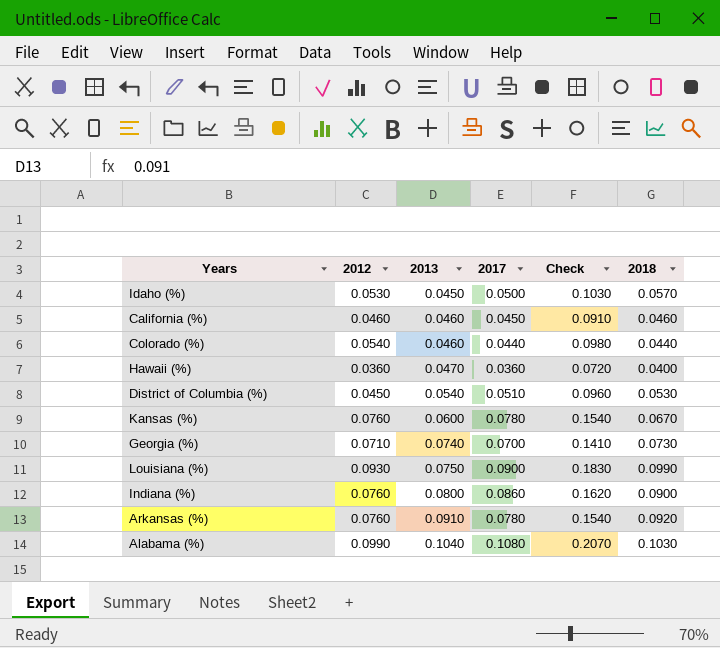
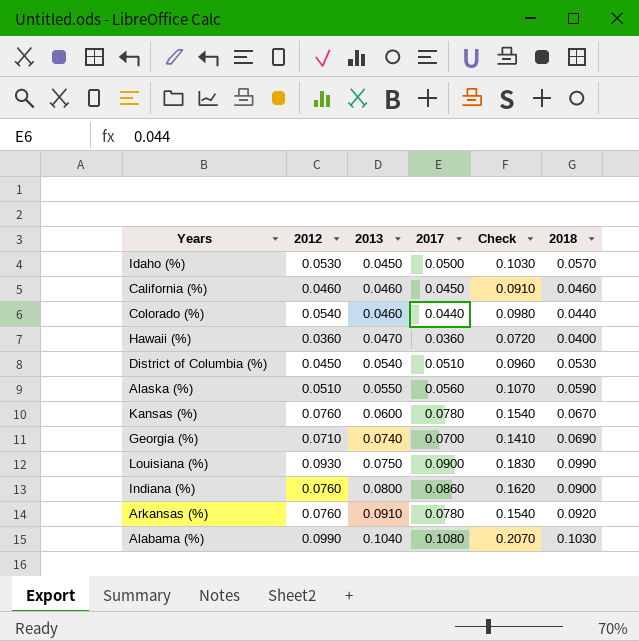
row Alaska (%): none -> 0.0510 | 0.0550 | 0.0560 | 0.1070 | 0.0590
Georgia (%) | 2018: 0.0730 -> 0.0690

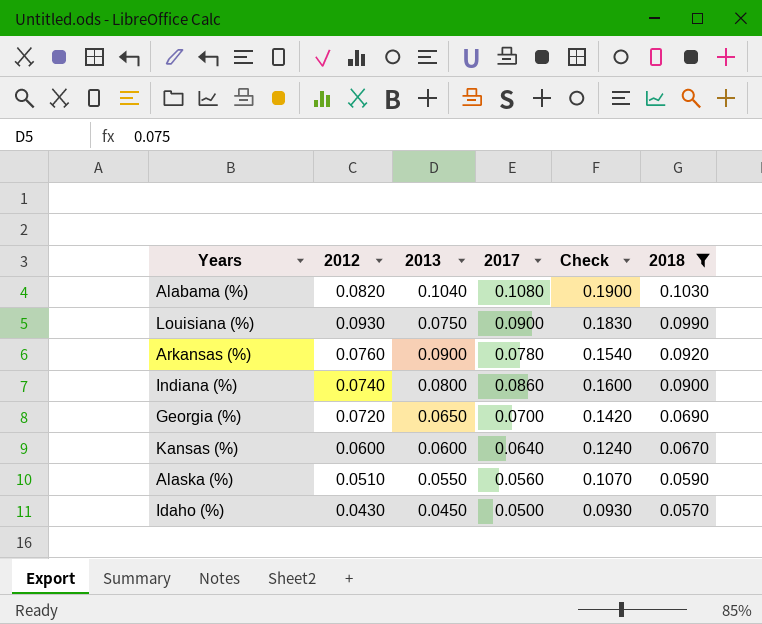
filter: none -> 2018 >= 0.0570
row order: 2013 ascending -> 2018 descending
Alabama (%) | 2012: 0.0990 -> 0.0820
Alabama (%) | Check: 0.2070 -> 0.1900
Arkansas (%) | 2013: 0.0910 -> 0.0900
Indiana (%) | 2012: 0.0760 -> 0.0740
Indiana (%) | Check: 0.1620 -> 0.1600
Georgia (%) | 2012: 0.0710 -> 0.0720
Georgia (%) | 2013: 0.0740 -> 0.0650
Georgia (%) | Check: 0.1410 -> 0.1420
Kansas (%) | 2012: 0.0760 -> 0.0600
Kansas (%) | 2017: 0.0780 -> 0.0640
Kansas (%) | Check: 0.1540 -> 0.1240
Idaho (%) | 2012: 0.0530 -> 0.0430
Idaho (%) | Check: 0.1030 -> 0.0930

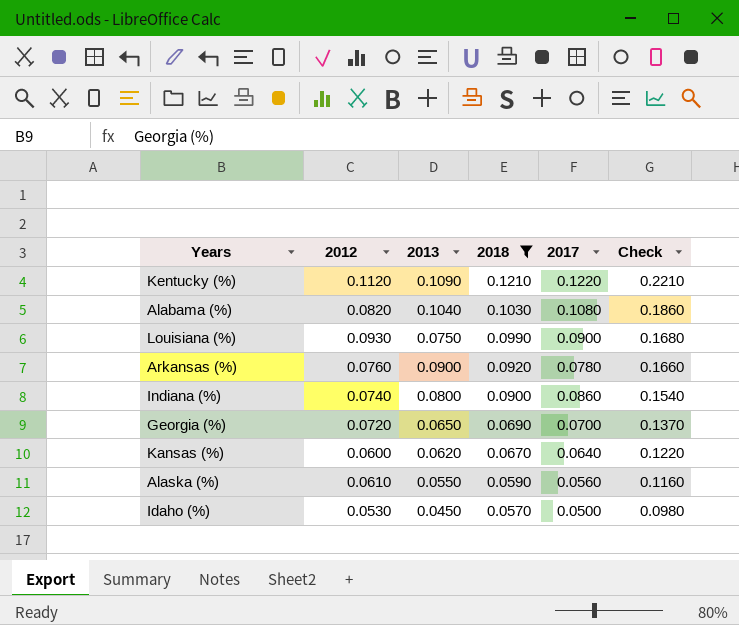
column 2018 | position: 6 -> 4
column Check | formula: [2012] + [2017] -> [2012] + [2013]
row Kentucky (%): none -> 0.1120 | 0.1090 | 0.1210 | 0.1220 | 0.2210
Kansas (%) | 2013: 0.0600 -> 0.0620
Alaska (%) | 2012: 0.0510 -> 0.0610
Idaho (%) | 2012: 0.0430 -> 0.0530

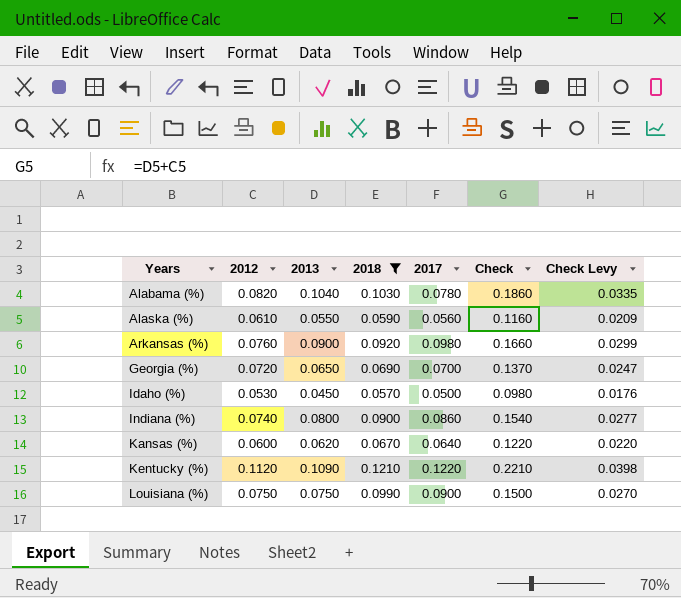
row order: 2018 descending -> Years ascending
column Check Levy | formula: none -> [Check] * 0.18
Alabama (%) | 2017: 0.1080 -> 0.0780
Arkansas (%) | 2017: 0.0780 -> 0.0980
Louisiana (%) | 2012: 0.0930 -> 0.0750
Louisiana (%) | Check: 0.1680 -> 0.1500

